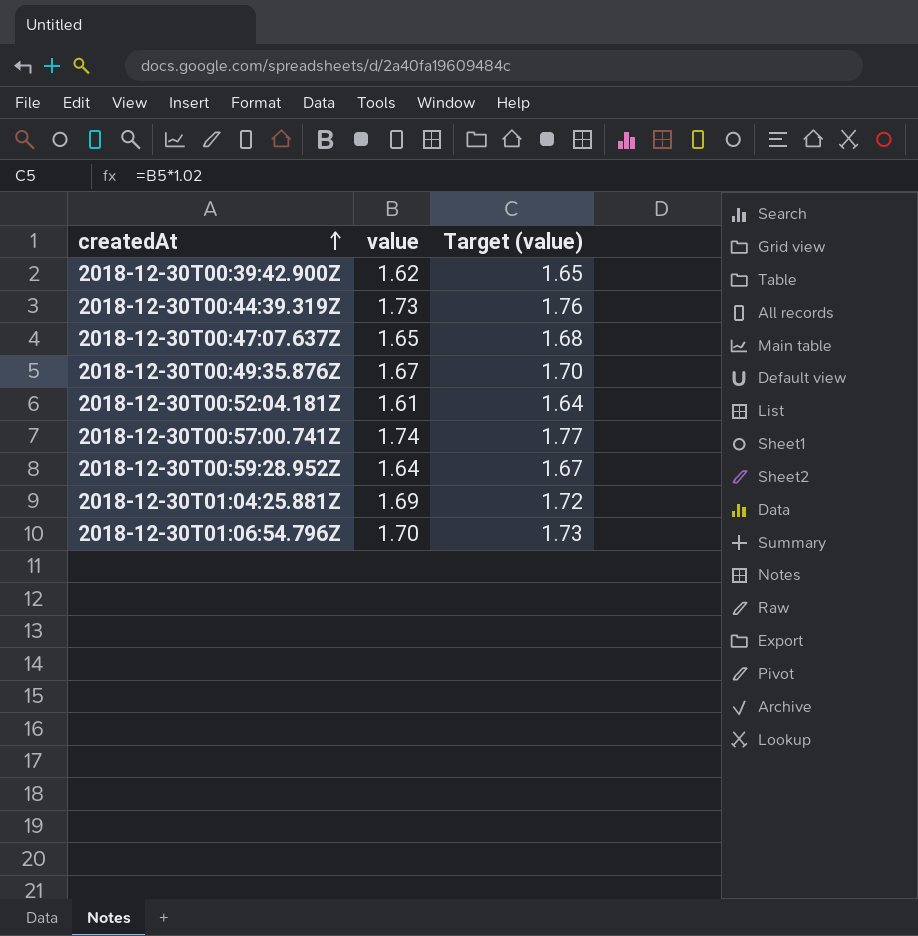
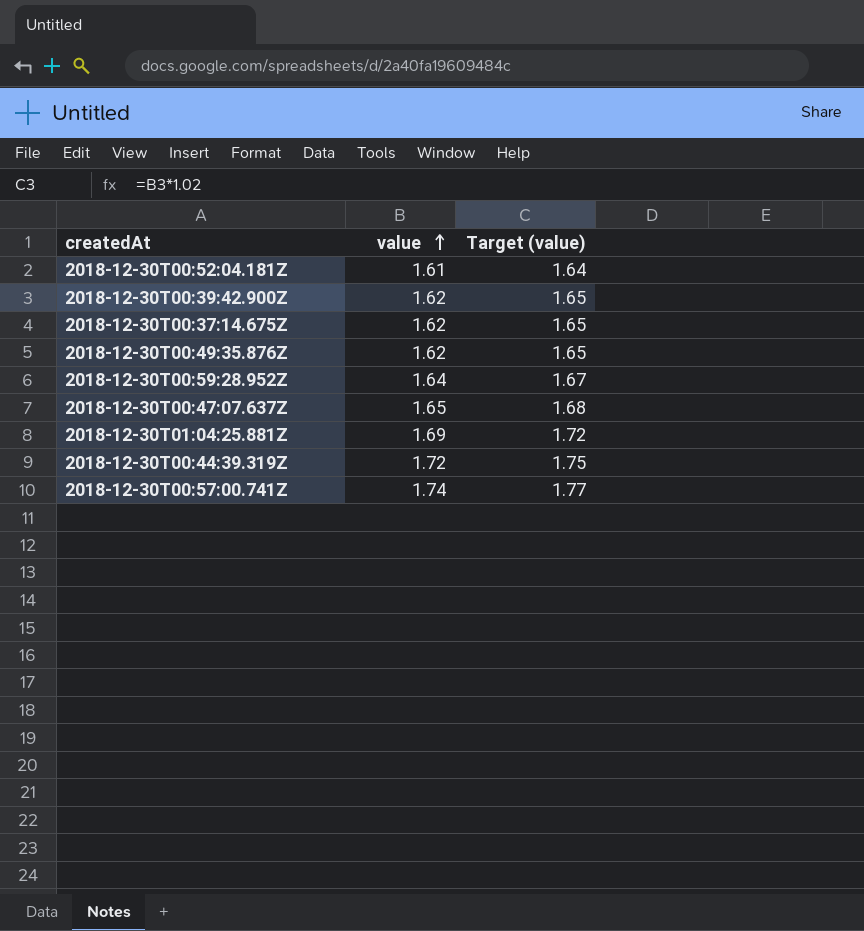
row order: createdAt ascending -> value ascending
row 2018-12-30T01:06:54.796Z: 1.70 | 1.73 -> none
row 2018-12-30T00:37:14.675Z: none -> 1.62 | 1.65
2018-12-30T00:49:35.876Z | value: 1.67 -> 1.62
2018-12-30T00:49:35.876Z | Target (value): 1.70 -> 1.65
2018-12-30T00:44:39.319Z | value: 1.73 -> 1.72
2018-12-30T00:44:39.319Z | Target (value): 1.76 -> 1.75

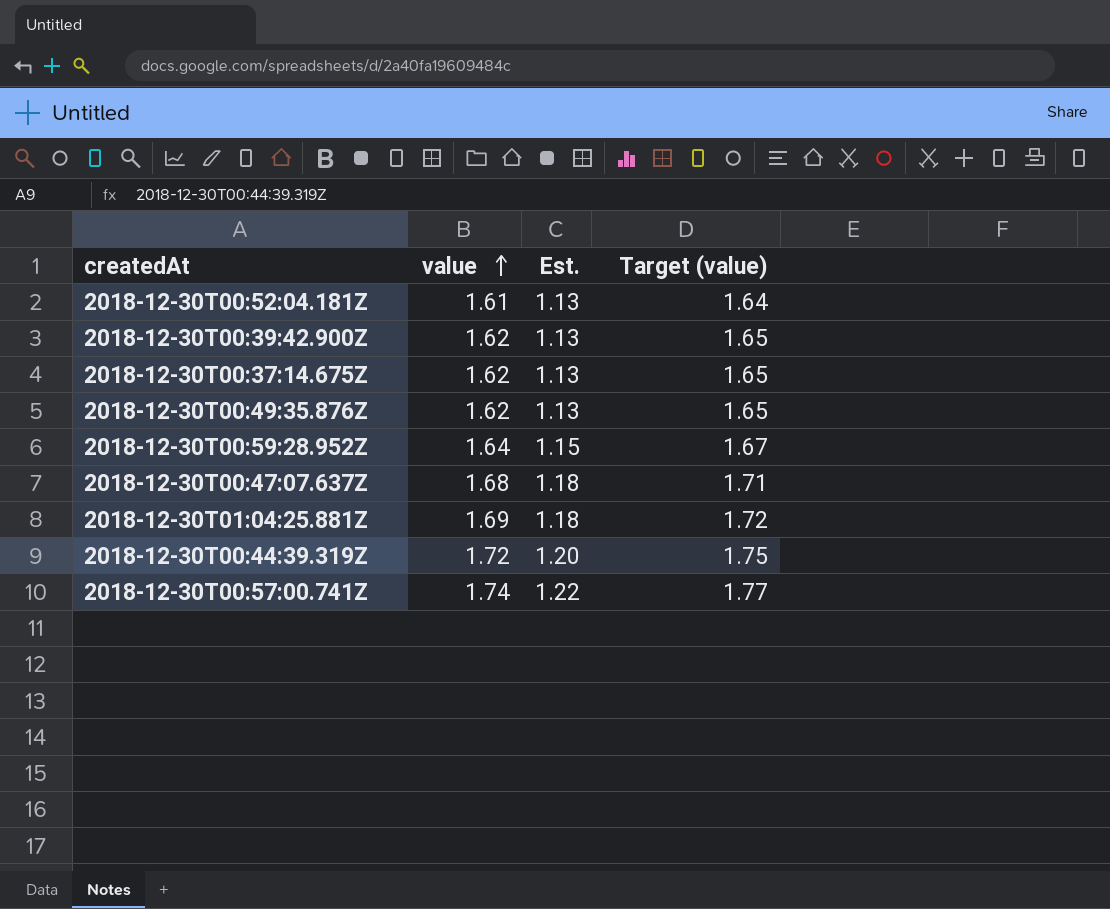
column Est. | formula: none -> [value] * 0.7
2018-12-30T00:47:07.637Z | value: 1.65 -> 1.68
2018-12-30T00:47:07.637Z | Target (value): 1.68 -> 1.71

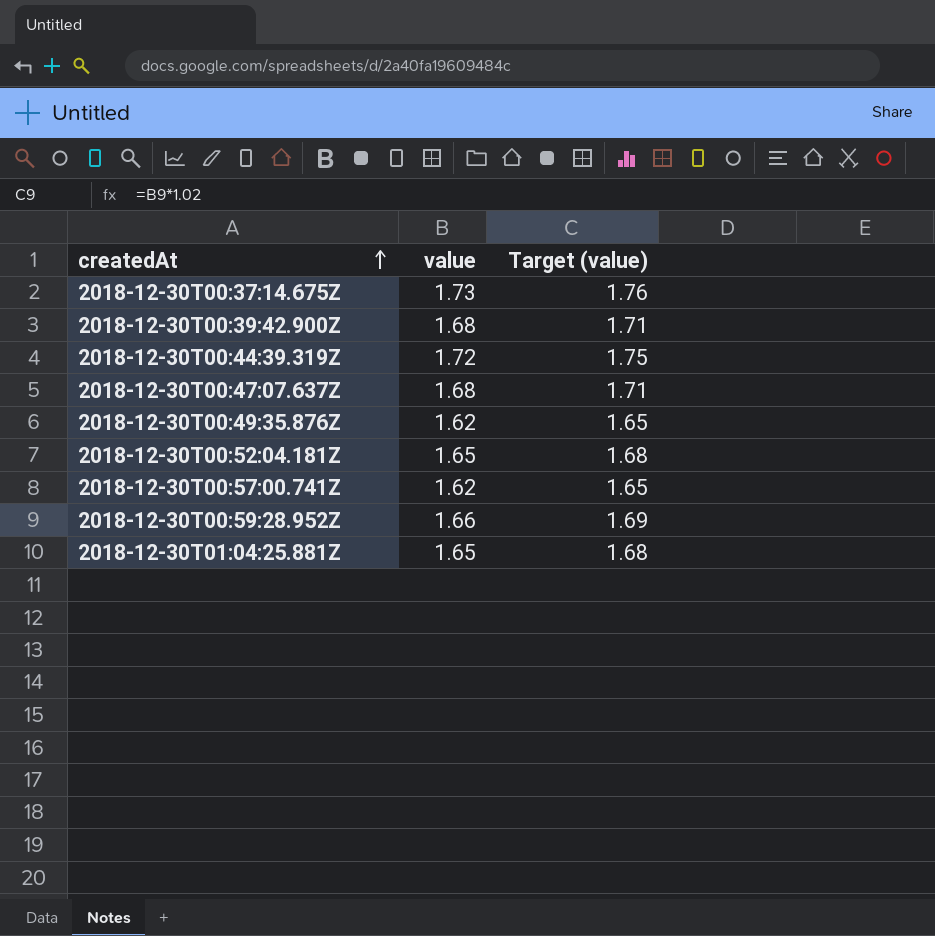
row order: value ascending -> createdAt ascending
column Est. | formula: [value] * 0.7 -> none
2018-12-30T00:37:14.675Z | value: 1.62 -> 1.73
2018-12-30T00:37:14.675Z | Target (value): 1.65 -> 1.76
2018-12-30T00:39:42.900Z | value: 1.62 -> 1.68
2018-12-30T00:39:42.900Z | Target (value): 1.65 -> 1.71
2018-12-30T00:52:04.181Z | value: 1.61 -> 1.65
2018-12-30T00:52:04.181Z | Target (value): 1.64 -> 1.68
2018-12-30T00:57:00.741Z | value: 1.74 -> 1.62
2018-12-30T00:57:00.741Z | Target (value): 1.77 -> 1.65
2018-12-30T00:59:28.952Z | value: 1.64 -> 1.66
2018-12-30T00:59:28.952Z | Target (value): 1.67 -> 1.69
2018-12-30T01:04:25.881Z | value: 1.69 -> 1.65
2018-12-30T01:04:25.881Z | Target (value): 1.72 -> 1.68

